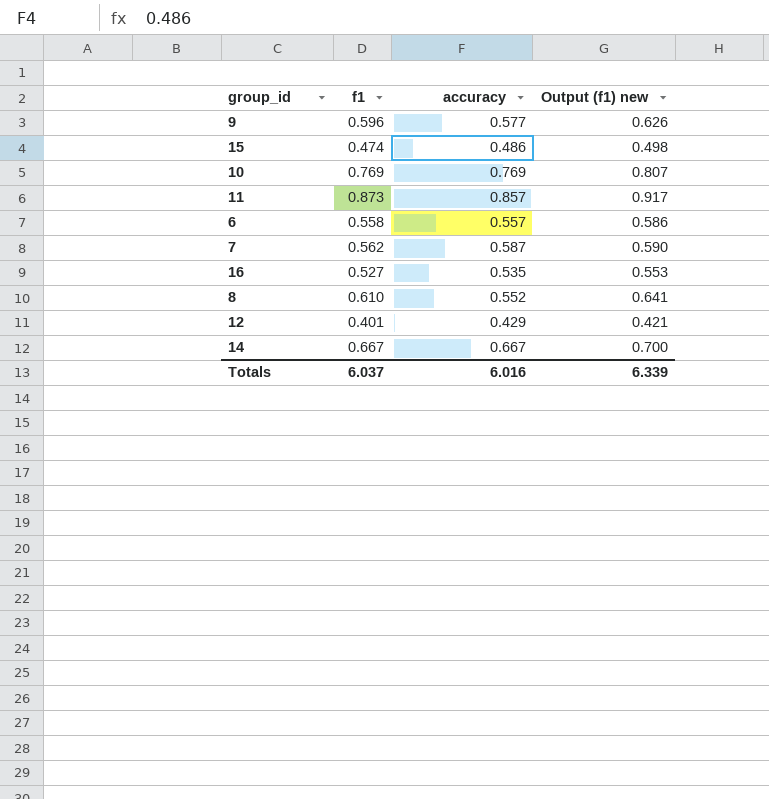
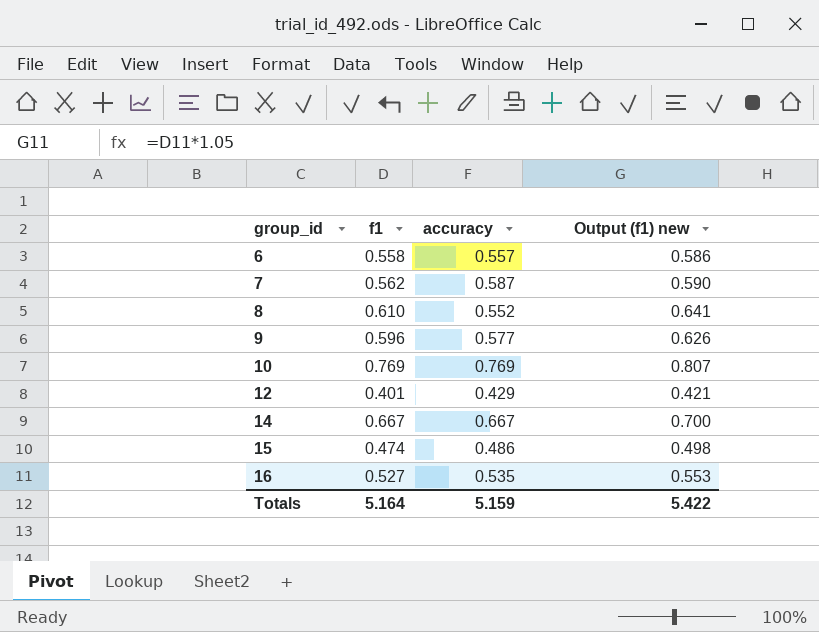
row order: none -> group_id ascending
row 11: 0.873 | 0.857 | 0.917 -> none
Totals | f1: 6.037 -> 5.164
Totals | accuracy: 6.016 -> 5.159
Totals | Output (f1) new: 6.339 -> 5.422

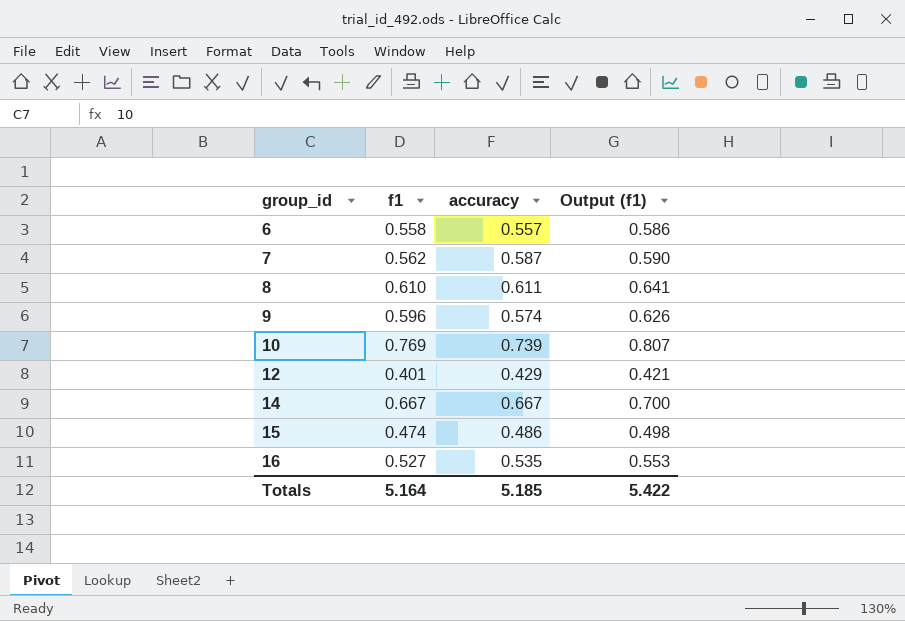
column name: Output (f1) new -> Output (f1)
8 | accuracy: 0.552 -> 0.611
9 | accuracy: 0.577 -> 0.574
10 | accuracy: 0.769 -> 0.739
Totals | accuracy: 5.159 -> 5.185

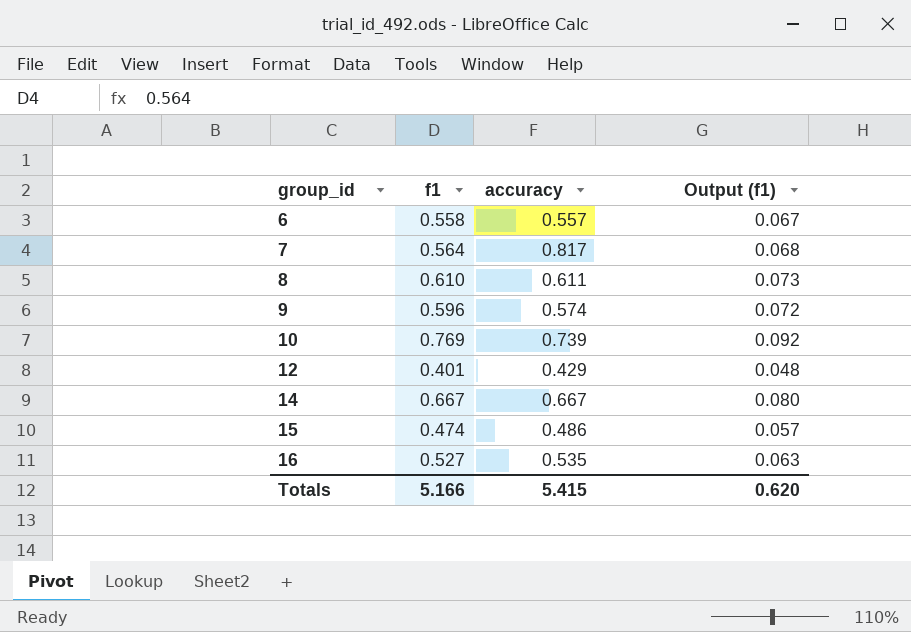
column Output (f1) | formula: [f1] * 1.05 -> [f1] * 0.12
7 | f1: 0.562 -> 0.564
7 | accuracy: 0.587 -> 0.817
Totals | f1: 5.164 -> 5.166
Totals | accuracy: 5.185 -> 5.415
Totals | Output (f1): 5.422 -> 0.620

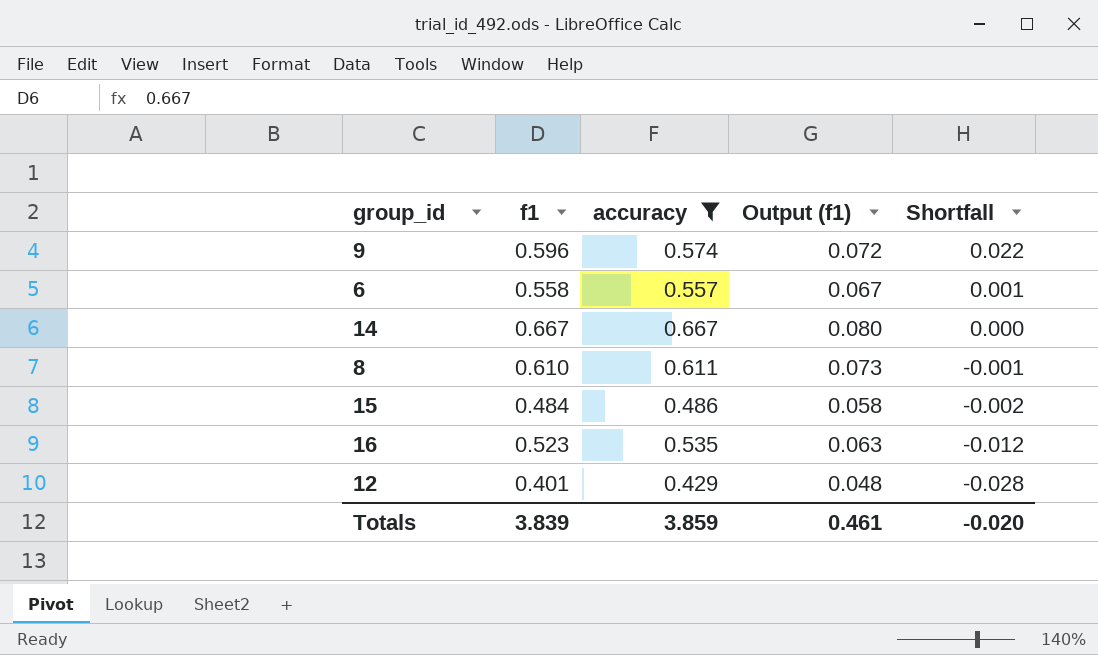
filter: none -> accuracy <= 0.667
row order: group_id ascending -> Shortfall descending
column Shortfall | formula: none -> [f1] - [accuracy]
15 | f1: 0.474 -> 0.484
15 | Output (f1): 0.057 -> 0.058
16 | f1: 0.527 -> 0.523
Totals | f1: 5.166 -> 3.839
Totals | accuracy: 5.415 -> 3.859
Totals | Output (f1): 0.620 -> 0.461

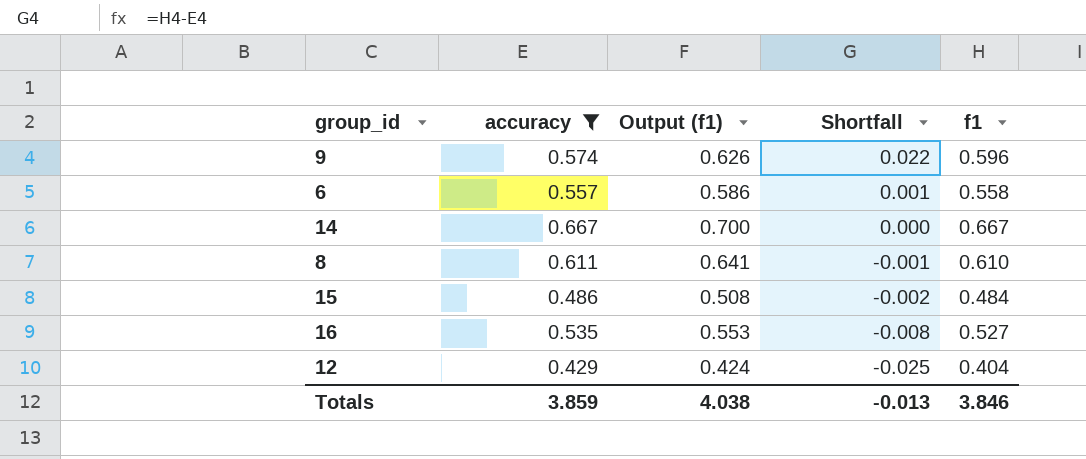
column Output (f1) | formula: [f1] * 0.12 -> [f1] * 1.05
column f1 | position: 2 -> 5
16 | Shortfall: -0.012 -> -0.008
16 | f1: 0.523 -> 0.527
12 | Shortfall: -0.028 -> -0.025
12 | f1: 0.401 -> 0.404
Totals | Output (f1): 0.461 -> 4.038
Totals | Shortfall: -0.020 -> -0.013
Totals | f1: 3.839 -> 3.846

